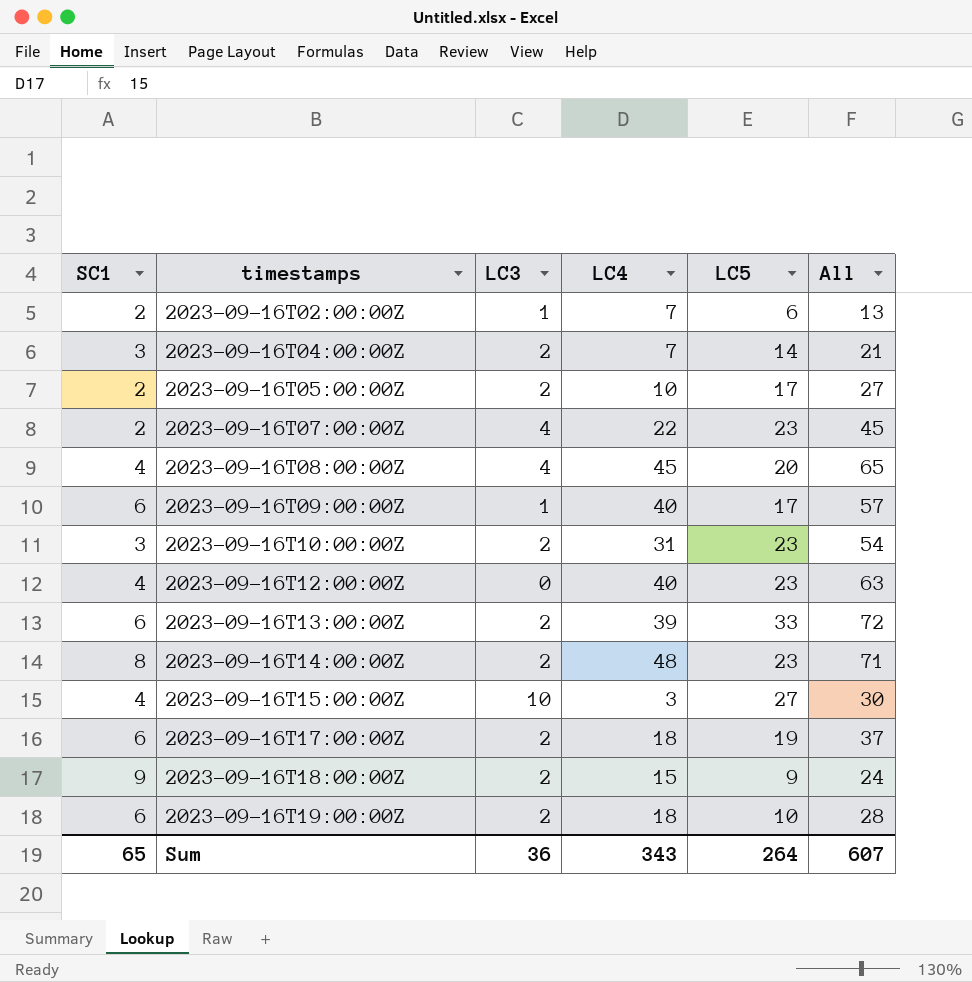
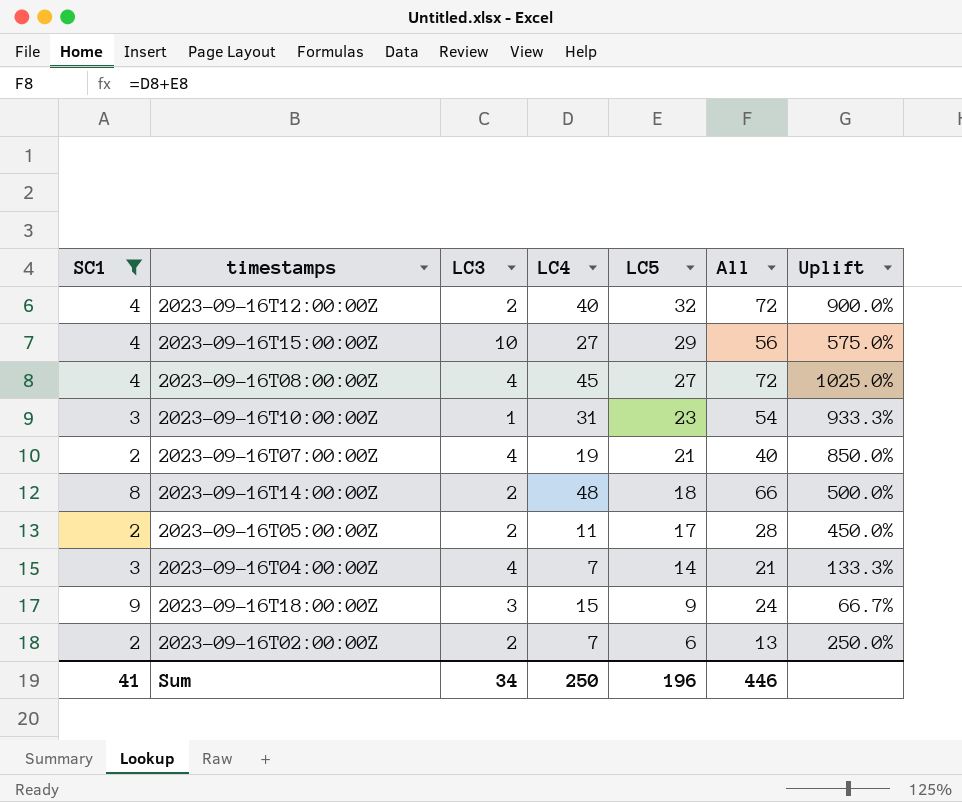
filter: none -> SC1 != 6
row order: timestamps ascending -> LC5 descending
column Uplift | formula: none -> ([LC4] - [SC1]) / [SC1]
2023-09-16T12:00:00Z | LC3: 0 -> 2
2023-09-16T12:00:00Z | LC5: 23 -> 32
2023-09-16T12:00:00Z | All: 63 -> 72
2023-09-16T15:00:00Z | LC4: 3 -> 27
2023-09-16T15:00:00Z | LC5: 27 -> 29
2023-09-16T15:00:00Z | All: 30 -> 56
2023-09-16T08:00:00Z | LC5: 20 -> 27
2023-09-16T08:00:00Z | All: 65 -> 72
2023-09-16T10:00:00Z | LC3: 2 -> 1
2023-09-16T07:00:00Z | LC4: 22 -> 19
2023-09-16T07:00:00Z | LC5: 23 -> 21
2023-09-16T07:00:00Z | All: 45 -> 40
2023-09-16T14:00:00Z | LC5: 23 -> 18
2023-09-16T14:00:00Z | All: 71 -> 66
2023-09-16T05:00:00Z | LC4: 10 -> 11
2023-09-16T05:00:00Z | All: 27 -> 28
2023-09-16T04:00:00Z | LC3: 2 -> 4
2023-09-16T18:00:00Z | LC3: 2 -> 3
2023-09-16T02:00:00Z | LC3: 1 -> 2
Sum | SC1: 65 -> 41
Sum | LC3: 36 -> 34
Sum | LC4: 343 -> 250
Sum | LC5: 264 -> 196
Sum | All: 607 -> 446

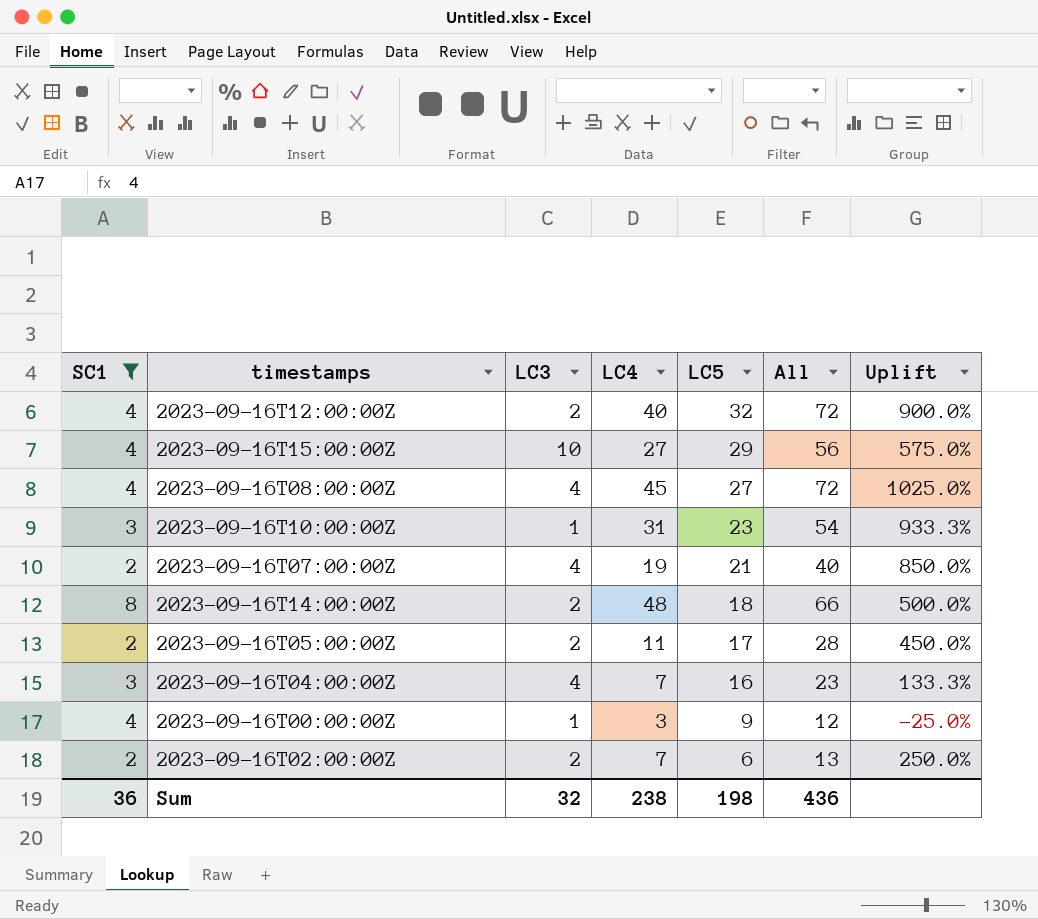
row 2023-09-16T18:00:00Z: 9 | 3 | 15 | 9 | 24 | 66.7% -> none
2023-09-16T04:00:00Z | LC5: 14 -> 16
2023-09-16T04:00:00Z | All: 21 -> 23
row 2023-09-16T00:00:00Z: none -> 4 | 1 | 3 | 9 | 12 | -25.0%
Sum | SC1: 41 -> 36
Sum | LC3: 34 -> 32
Sum | LC4: 250 -> 238
Sum | LC5: 196 -> 198
Sum | All: 446 -> 436

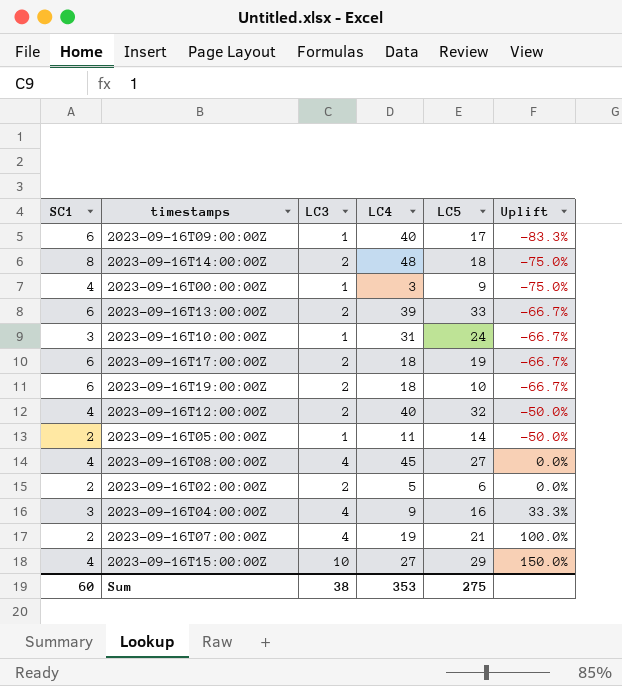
filter: SC1 != 6 -> none
row order: LC5 descending -> Uplift ascending
column All | formula: [LC4] + [LC5] -> none
column Uplift | formula: ([LC4] - [SC1]) / [SC1] -> ([LC3] - [SC1]) / [SC1]
2023-09-16T10:00:00Z | LC5: 23 -> 24
2023-09-16T05:00:00Z | LC3: 2 -> 1
2023-09-16T05:00:00Z | LC5: 17 -> 14
2023-09-16T02:00:00Z | LC4: 7 -> 5
2023-09-16T04:00:00Z | LC4: 7 -> 9
Sum | SC1: 36 -> 60
Sum | LC3: 32 -> 38
Sum | LC4: 238 -> 353
Sum | LC5: 198 -> 275

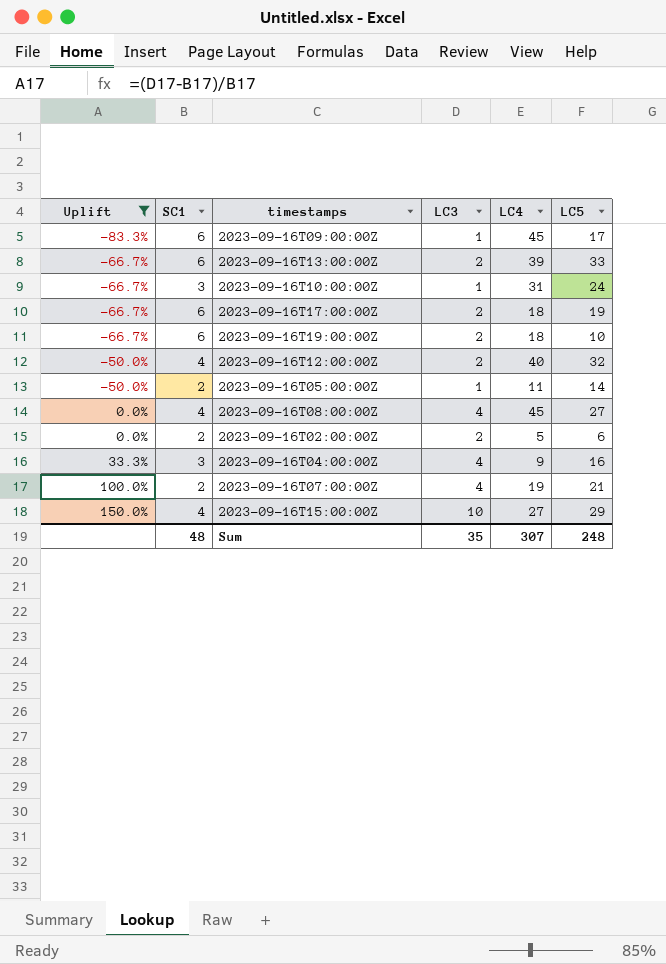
filter: none -> Uplift != -75.0%
column Uplift | position: 6 -> 1
2023-09-16T09:00:00Z | LC4: 40 -> 45
Sum | SC1: 60 -> 48
Sum | LC3: 38 -> 35
Sum | LC4: 353 -> 307
Sum | LC5: 275 -> 248

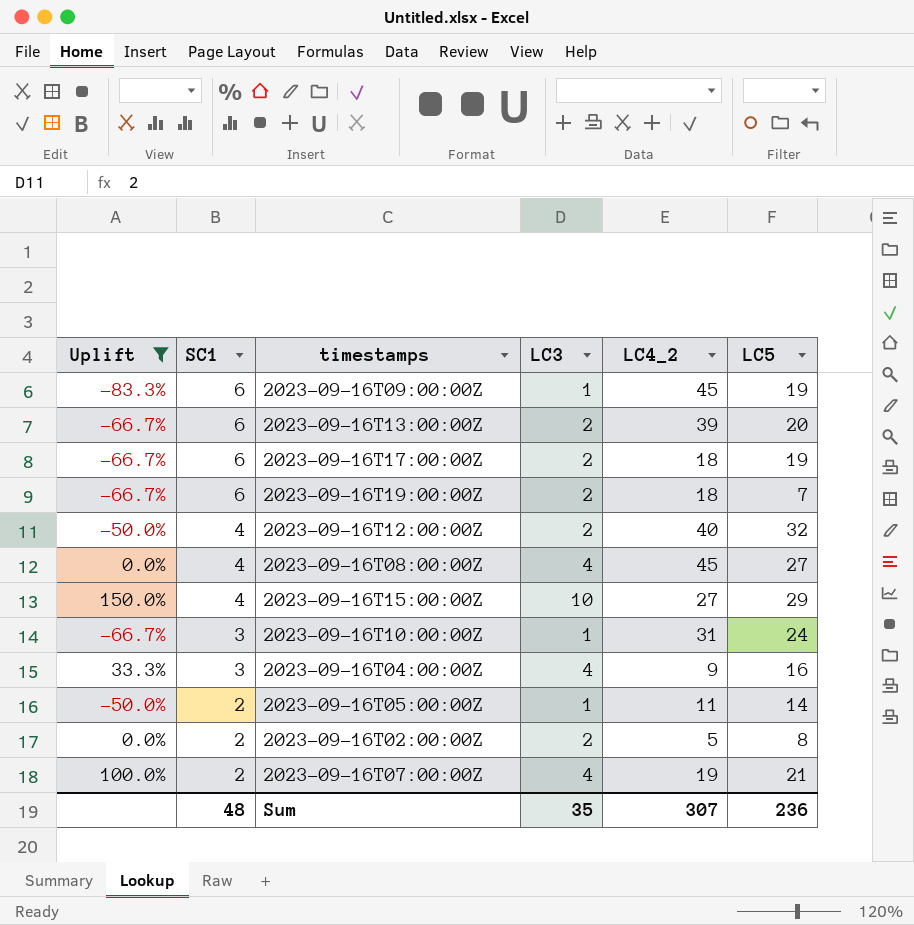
row order: Uplift ascending -> SC1 descending
column name: LC4 -> LC4_2
2023-09-16T09:00:00Z | LC5: 17 -> 19
2023-09-16T13:00:00Z | LC5: 33 -> 20
2023-09-16T19:00:00Z | LC5: 10 -> 7
2023-09-16T02:00:00Z | LC5: 6 -> 8
Sum | LC5: 248 -> 236

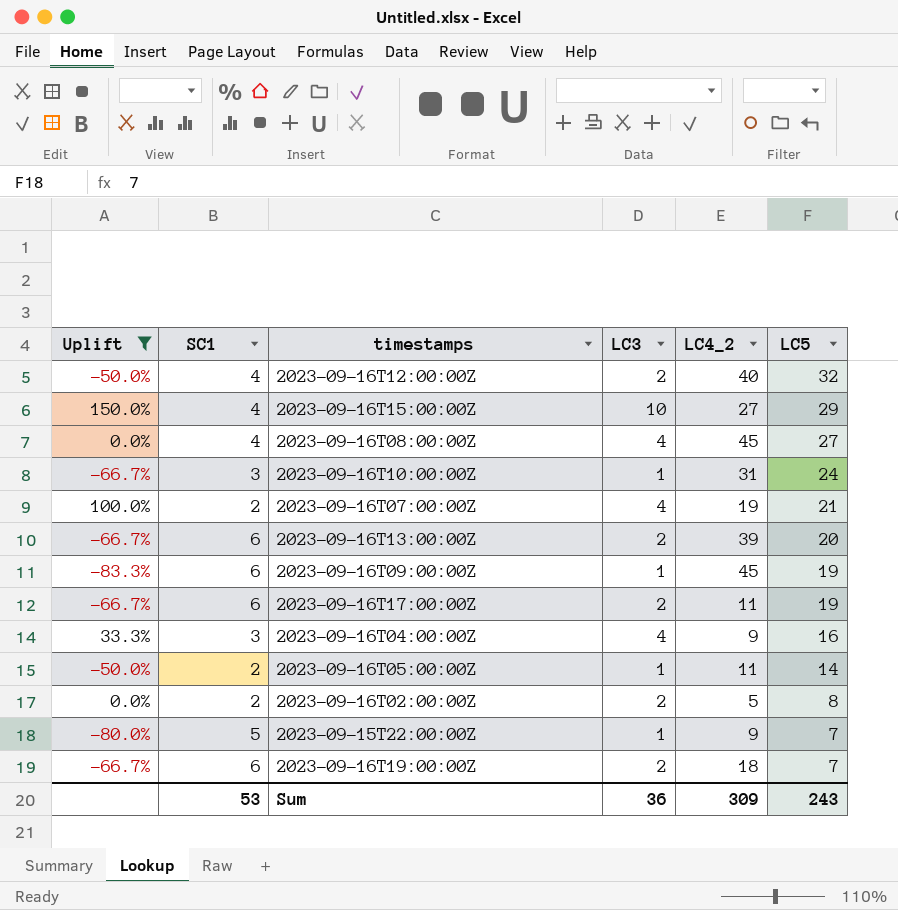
row order: SC1 descending -> LC5 descending
2023-09-16T17:00:00Z | LC4_2: 18 -> 11
row 2023-09-15T22:00:00Z: none -> -80.0% | 5 | 1 | 9 | 7
Sum | SC1: 48 -> 53
Sum | LC3: 35 -> 36
Sum | LC4_2: 307 -> 309
Sum | LC5: 236 -> 243

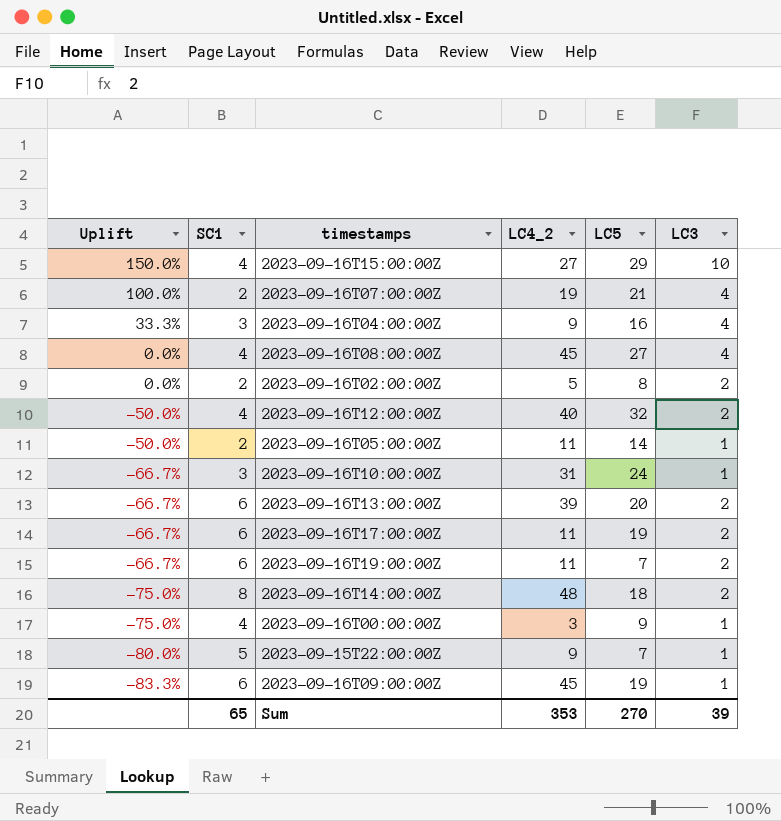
filter: Uplift != -75.0% -> none
row order: LC5 descending -> Uplift descending
column LC3 | position: 4 -> 6
2023-09-16T19:00:00Z | LC4_2: 18 -> 11
Sum | SC1: 53 -> 65
Sum | LC4_2: 309 -> 353
Sum | LC5: 243 -> 270
Sum | LC3: 36 -> 39

